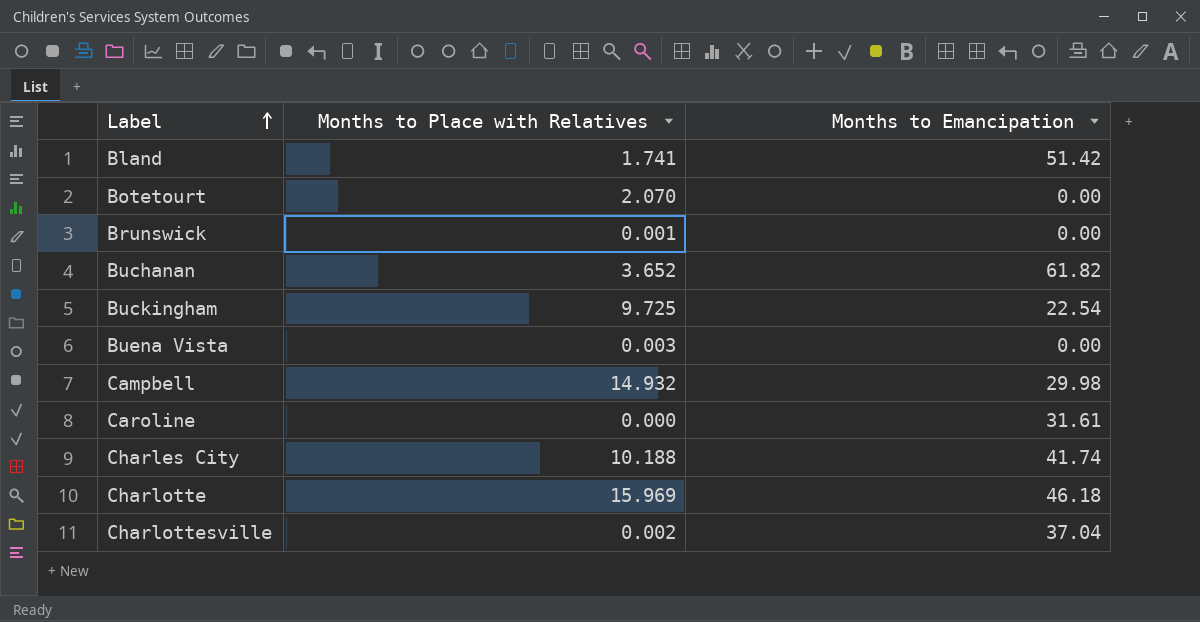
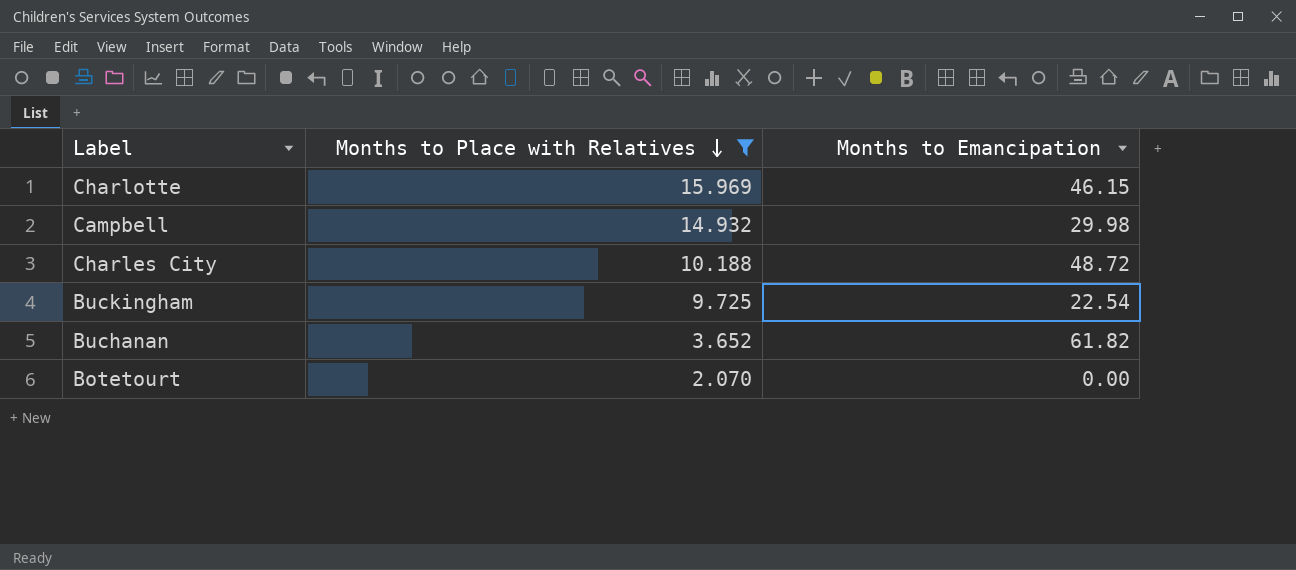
filter: none -> Months to Place with Relatives >= 2.070
row order: Label ascending -> Months to Place with Relatives descending
Charlotte | Months to Emancipation: 46.18 -> 46.15
Charles City | Months to Emancipation: 41.74 -> 48.72

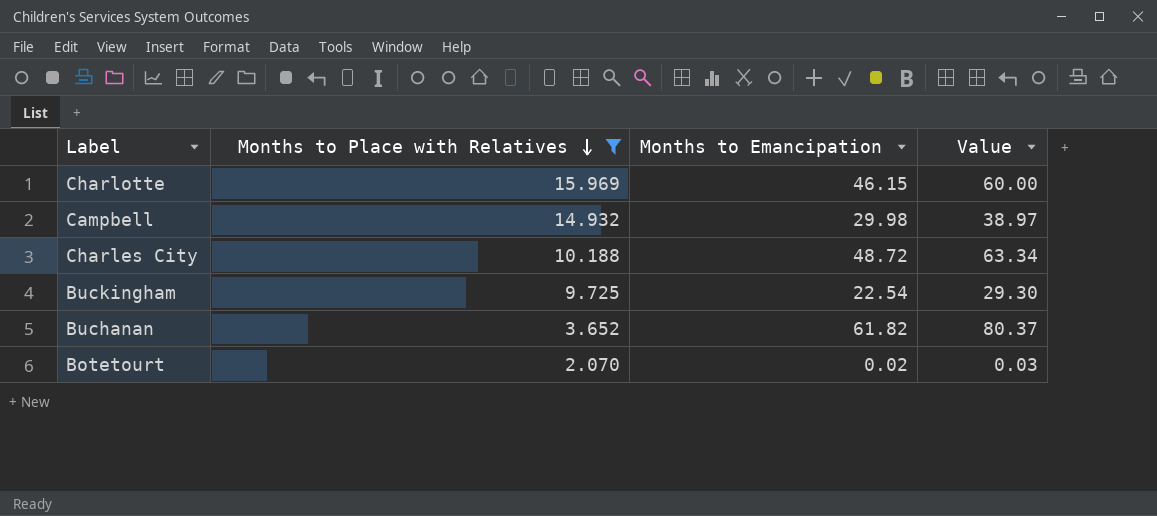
column Value | formula: none -> [Months to Emancipation] * 1.3
Botetourt | Months to Emancipation: 0.00 -> 0.02

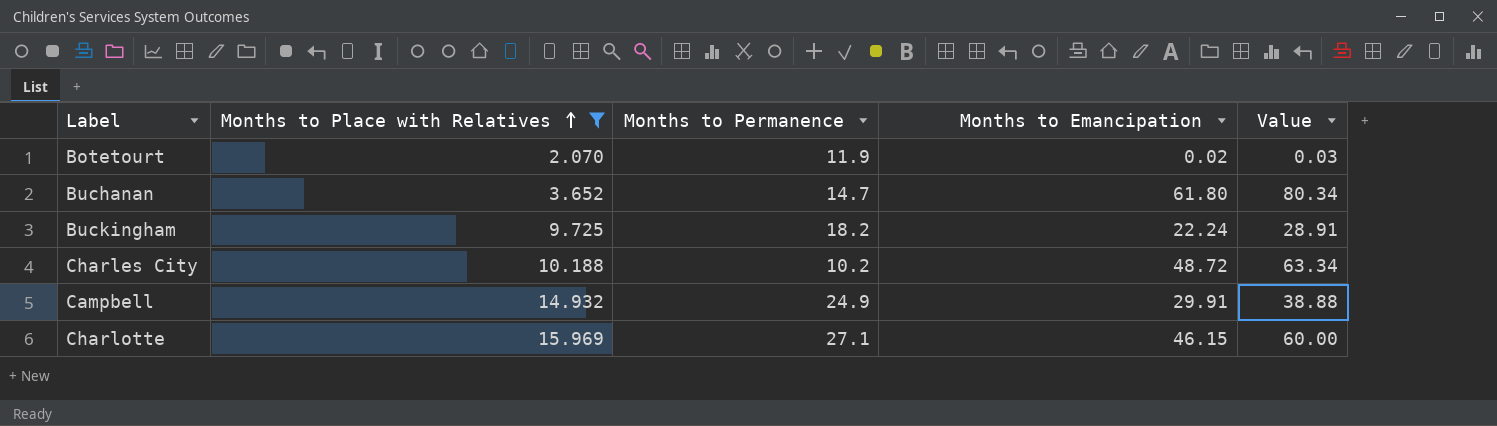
row order: Months to Place with Relatives descending -> Months to Place with Relatives ascending
column Months to Permanence | position: none -> 3
Buchanan | Months to Emancipation: 61.82 -> 61.80
Buchanan | Value: 80.37 -> 80.34
Buckingham | Months to Emancipation: 22.54 -> 22.24
Buckingham | Value: 29.30 -> 28.91
Campbell | Months to Emancipation: 29.98 -> 29.91
Campbell | Value: 38.97 -> 38.88

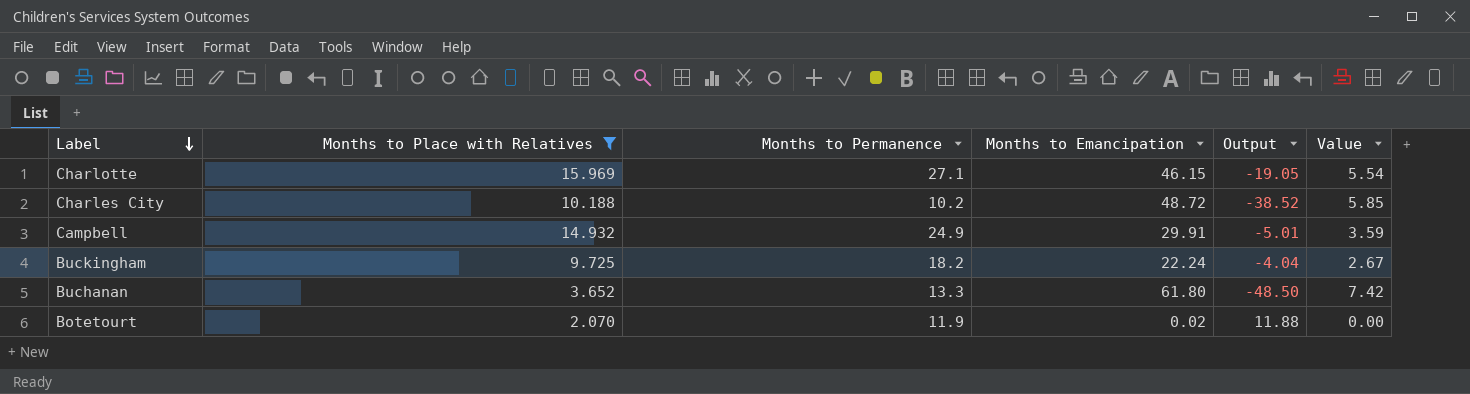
row order: Months to Place with Relatives ascending -> Label descending
column Output | formula: none -> [Months to Permanence] - [Months to Emancipation]
column Value | formula: [Months to Emancipation] * 1.3 -> [Months to Emancipation] * 0.12
Buchanan | Months to Permanence: 14.7 -> 13.3

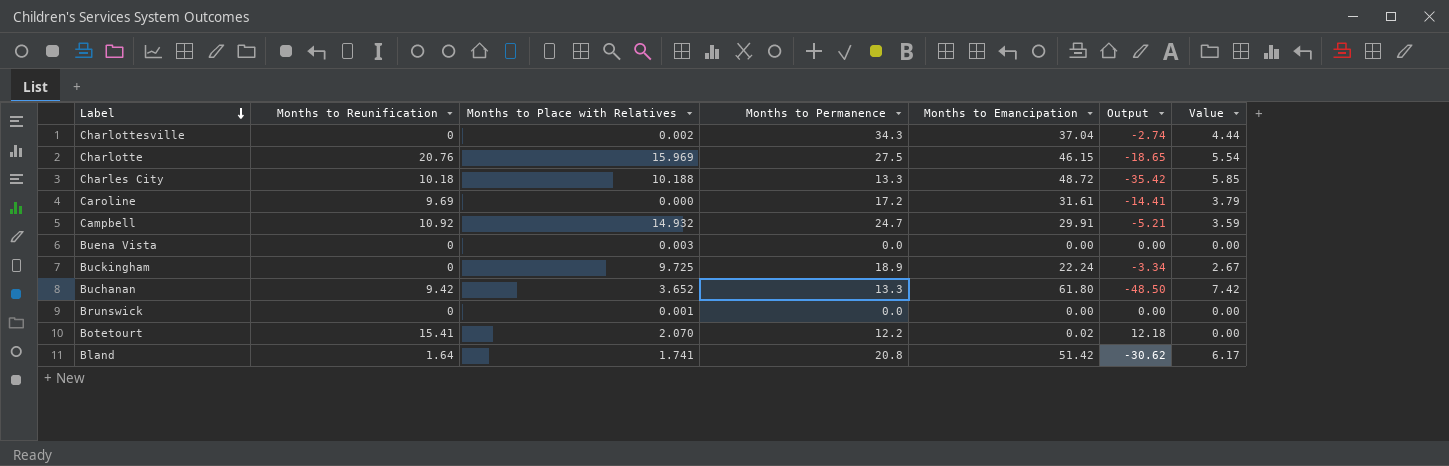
filter: Months to Place with Relatives >= 2.070 -> none
column Months to Reunification | position: none -> 2
Charlotte | Months to Permanence: 27.1 -> 27.5
Charlotte | Output: -19.05 -> -18.65
Charles City | Months to Permanence: 10.2 -> 13.3
Charles City | Output: -38.52 -> -35.42
Campbell | Months to Permanence: 24.9 -> 24.7
Campbell | Output: -5.01 -> -5.21
Buckingham | Months to Permanence: 18.2 -> 18.9
Buckingham | Output: -4.04 -> -3.34
Botetourt | Months to Permanence: 11.9 -> 12.2
Botetourt | Output: 11.88 -> 12.18

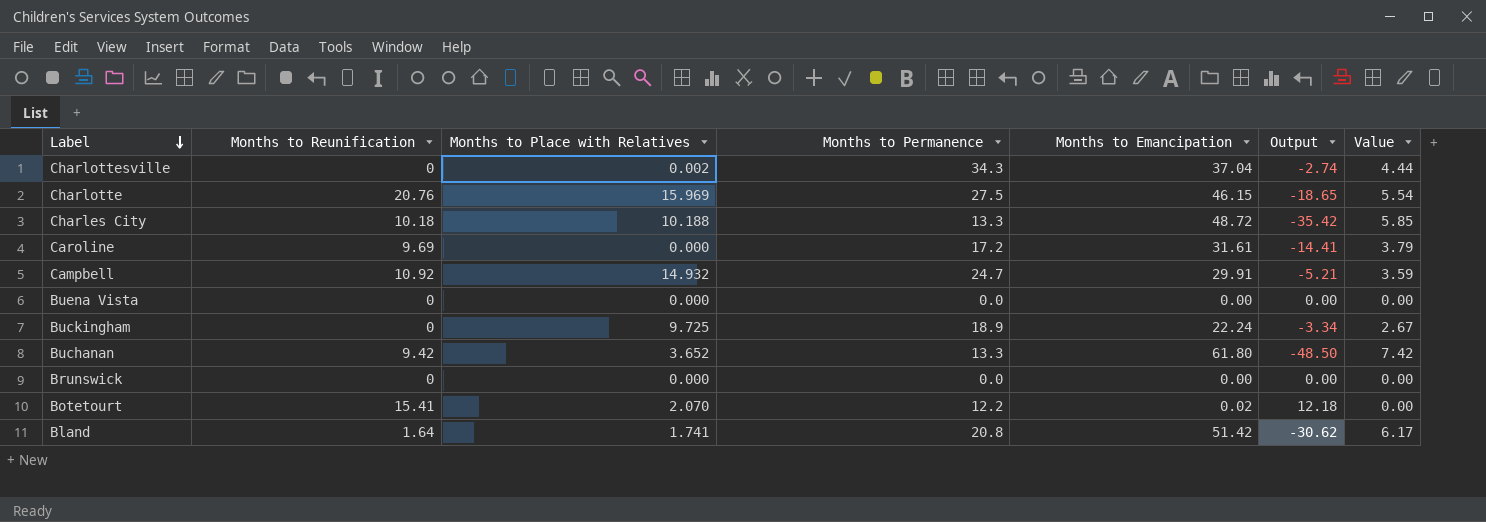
Buena Vista | Months to Place with Relatives: 0.003 -> 0.000
Brunswick | Months to Place with Relatives: 0.001 -> 0.000

